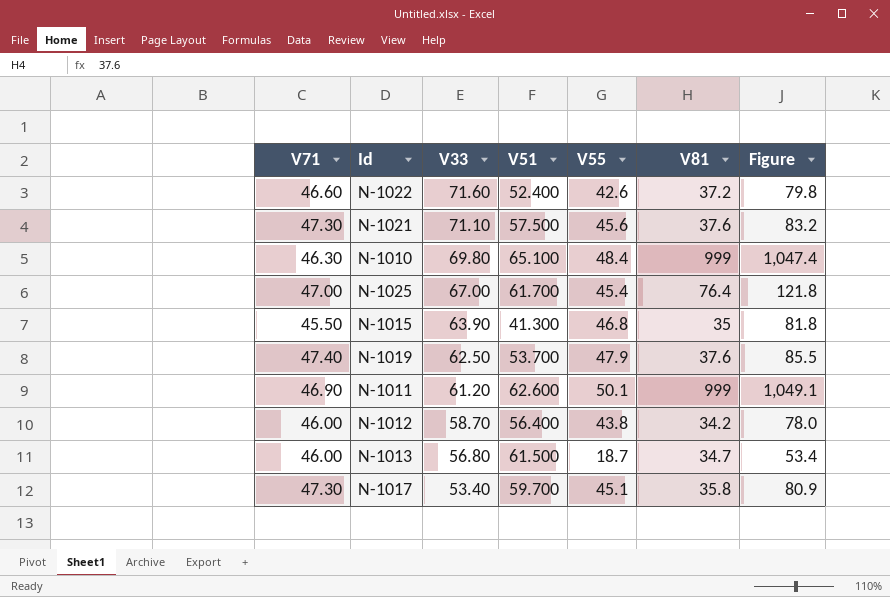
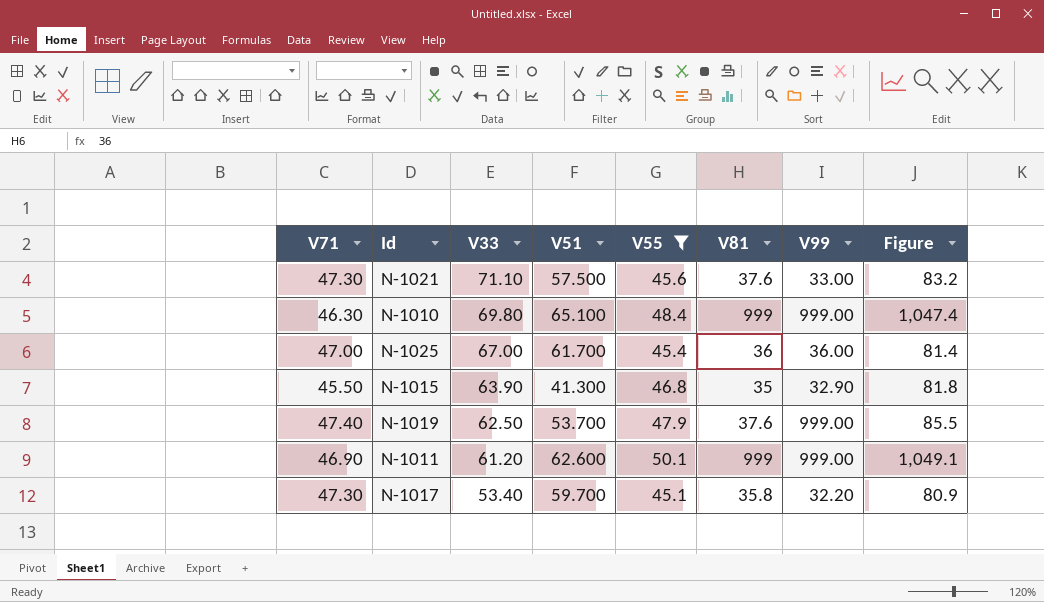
filter: none -> V55 >= 45.1
column V99 | position: none -> 7
N-1025 | V81: 76.4 -> 36
N-1025 | Figure: 121.8 -> 81.4

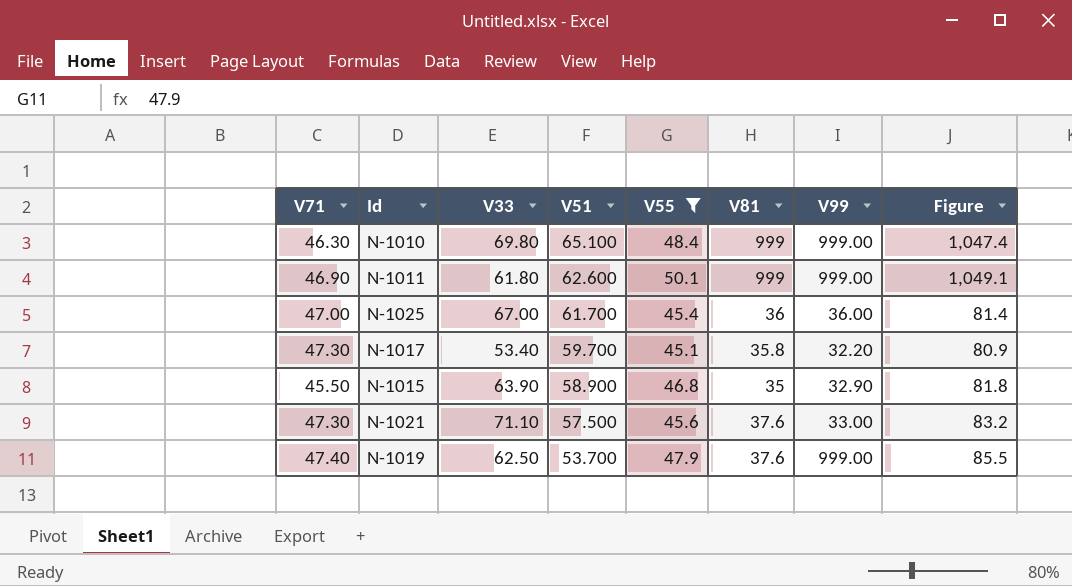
row order: V33 descending -> V51 descending
N-1011 | V33: 61.20 -> 61.80
N-1015 | V51: 41.300 -> 58.900

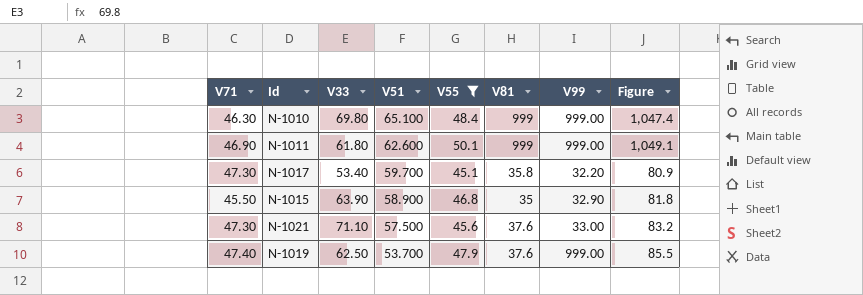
row N-1025: 47.00 | 67.00 | 61.700 | 45.4 | 36 | 36.00 | 81.4 -> none

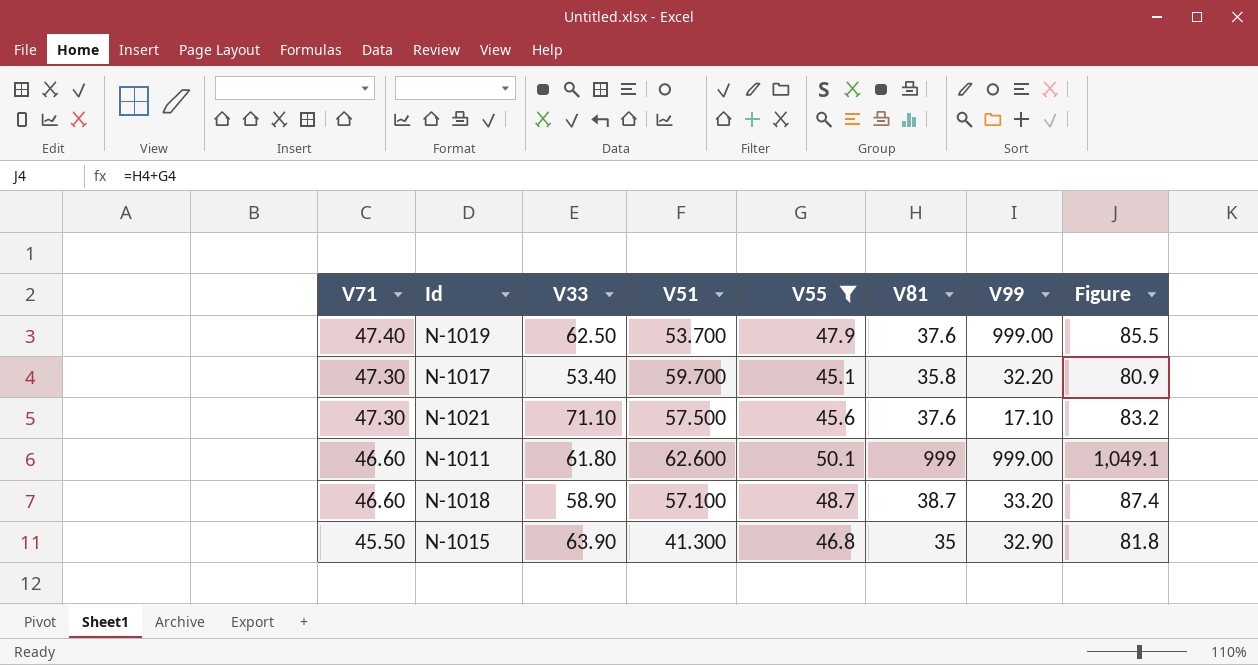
row order: V51 descending -> V71 descending
row N-1010: 46.30 | 69.80 | 65.100 | 48.4 | 999 | 999.00 | 1,047.4 -> none
N-1021 | V99: 33.00 -> 17.10
N-1011 | V71: 46.90 -> 46.60
row N-1018: none -> 46.60 | 58.90 | 57.100 | 48.7 | 38.7 | 33.20 | 87.4
N-1015 | V51: 58.900 -> 41.300

